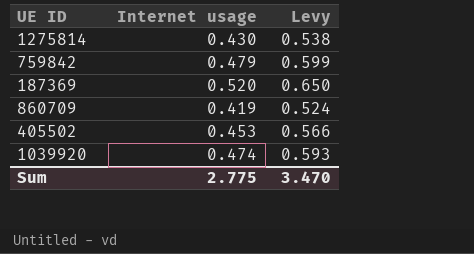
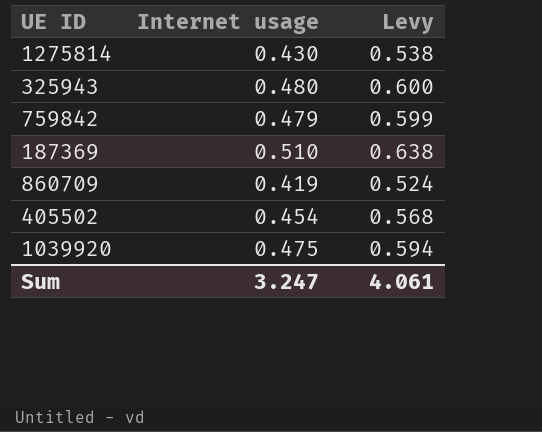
row 325943: none -> 0.480 | 0.600
187369 | Internet usage: 0.520 -> 0.510
187369 | Levy: 0.650 -> 0.638
405502 | Internet usage: 0.453 -> 0.454
405502 | Levy: 0.566 -> 0.568
1039920 | Internet usage: 0.474 -> 0.475
1039920 | Levy: 0.593 -> 0.594
Sum | Internet usage: 2.775 -> 3.247
Sum | Levy: 3.470 -> 4.061

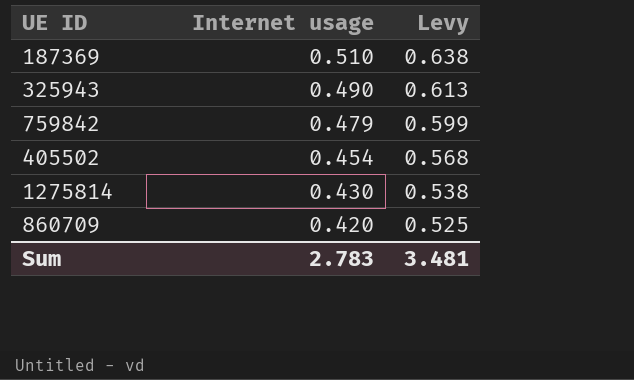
row order: none -> Internet usage descending
row 1039920: 0.475 | 0.594 -> none
325943 | Internet usage: 0.480 -> 0.490
325943 | Levy: 0.600 -> 0.613
860709 | Internet usage: 0.419 -> 0.420
860709 | Levy: 0.524 -> 0.525
Sum | Internet usage: 3.247 -> 2.783
Sum | Levy: 4.061 -> 3.481

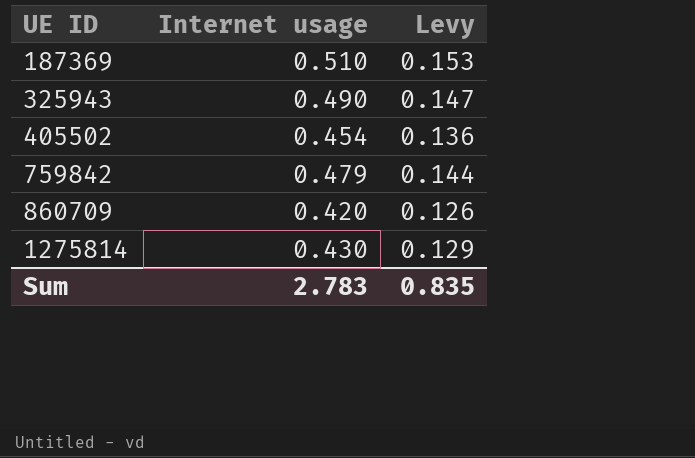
row order: Internet usage descending -> UE ID ascending
column Levy | formula: [Internet usage] * 1.25 -> [Internet usage] * 0.3
Sum | Levy: 3.481 -> 0.835

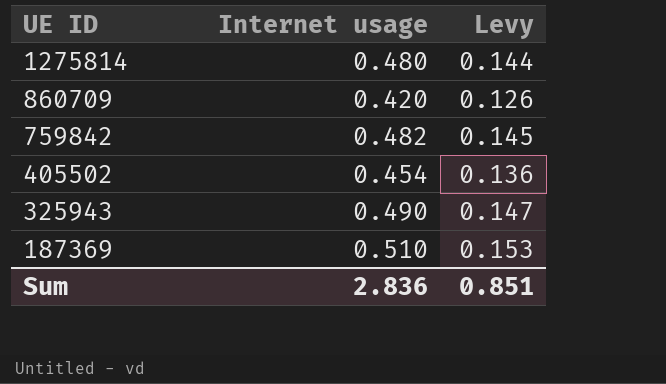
row order: UE ID ascending -> UE ID descending
1275814 | Internet usage: 0.430 -> 0.480
1275814 | Levy: 0.129 -> 0.144
759842 | Internet usage: 0.479 -> 0.482
759842 | Levy: 0.144 -> 0.145
Sum | Internet usage: 2.783 -> 2.836
Sum | Levy: 0.835 -> 0.851

